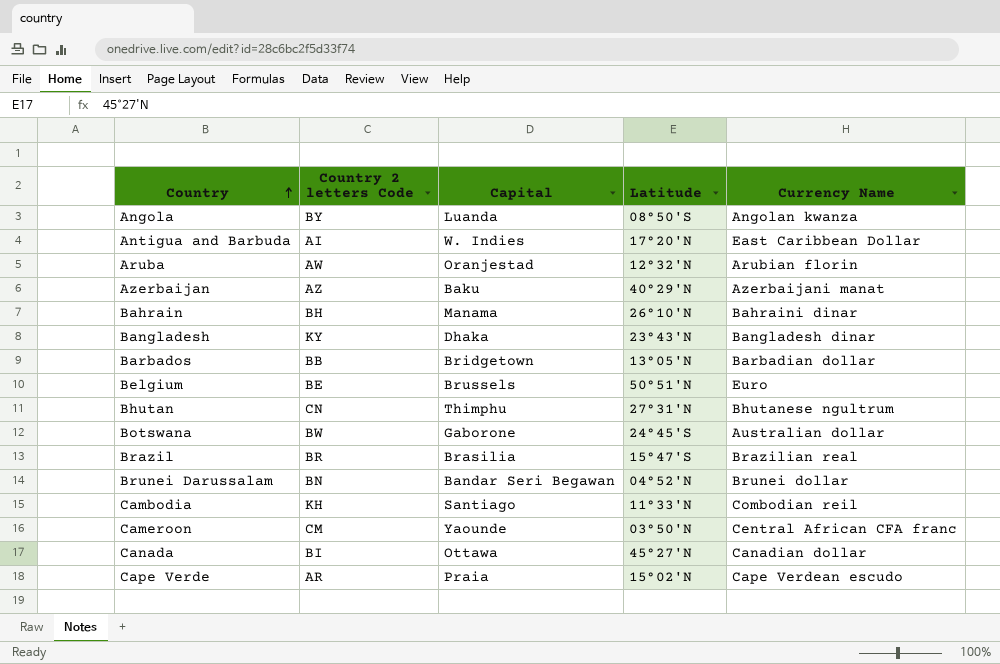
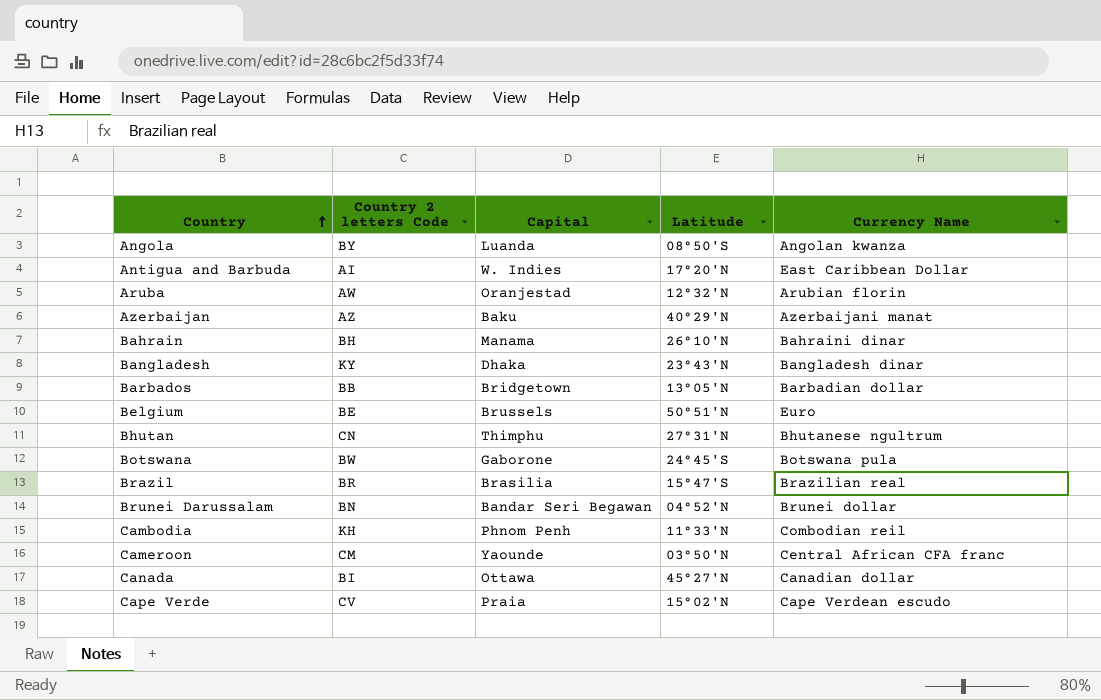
Botswana | Currency Name: Australian dollar -> Botswana pula
Cambodia | Capital: Santiago -> Phnom Penh
Cape Verde | Country 2 letters Code: AR -> CV

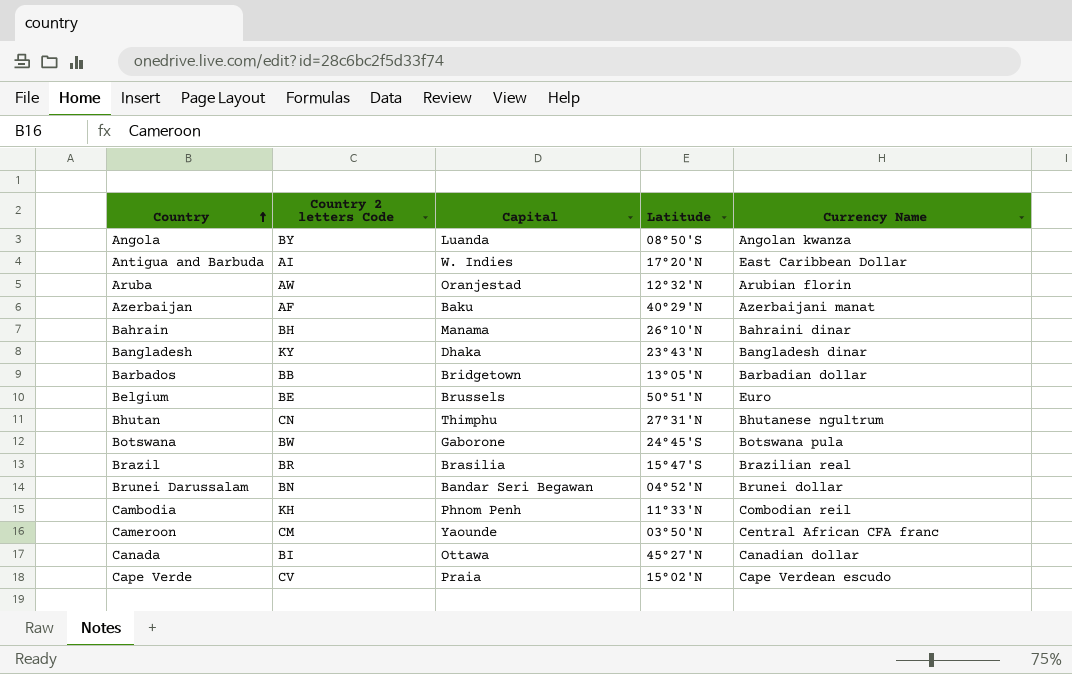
Azerbaijan | Country 2 letters Code: AZ -> AF

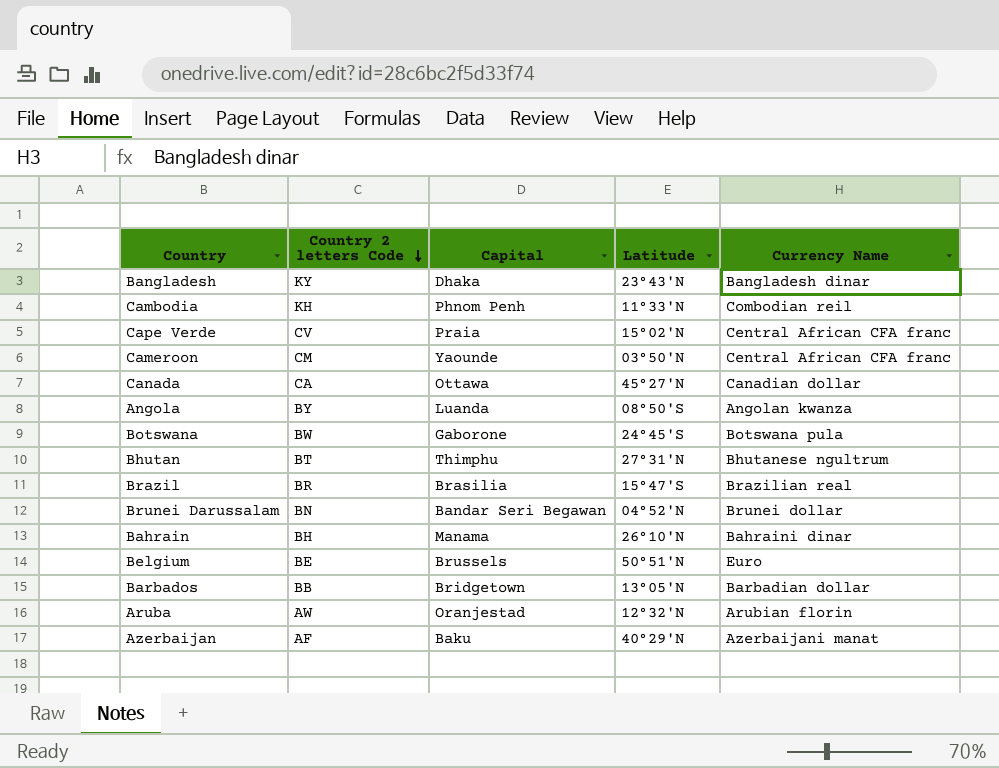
row order: Country ascending -> Country 2 letters Code descending
row Antigua and Barbuda: AI | W. Indies | 17°20'N | East Caribbean Dollar -> none
Cape Verde | Currency Name: Cape Verdean escudo -> Central African CFA franc
Canada | Country 2 letters Code: BI -> CA
Bhutan | Country 2 letters Code: CN -> BT

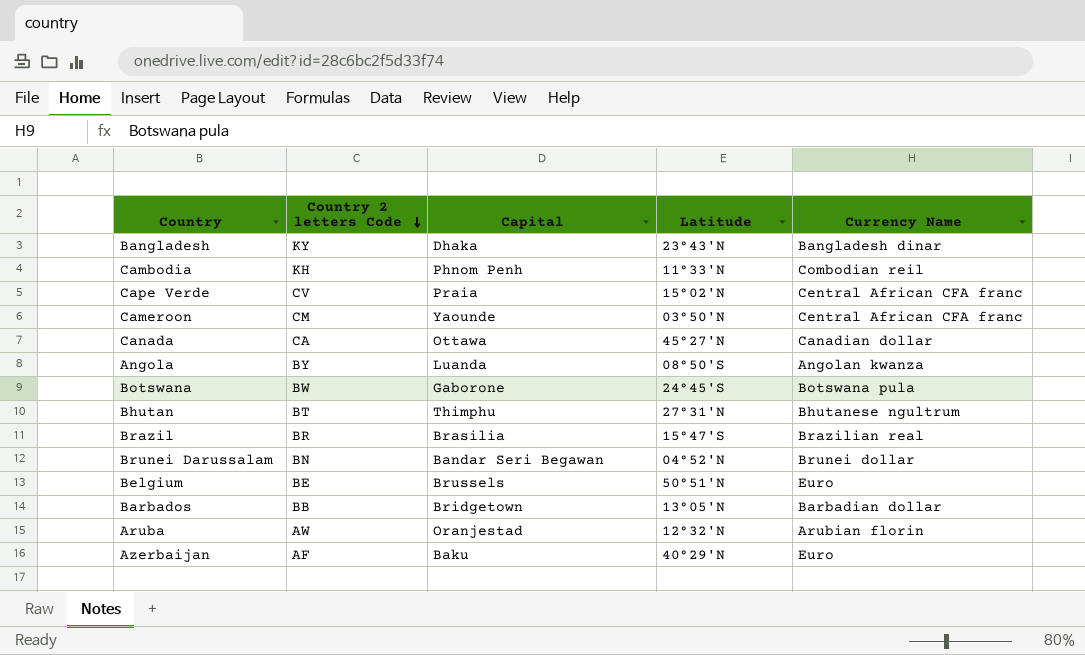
row Bahrain: BH | Manama | 26°10'N | Bahraini dinar -> none
Azerbaijan | Currency Name: Azerbaijani manat -> Euro

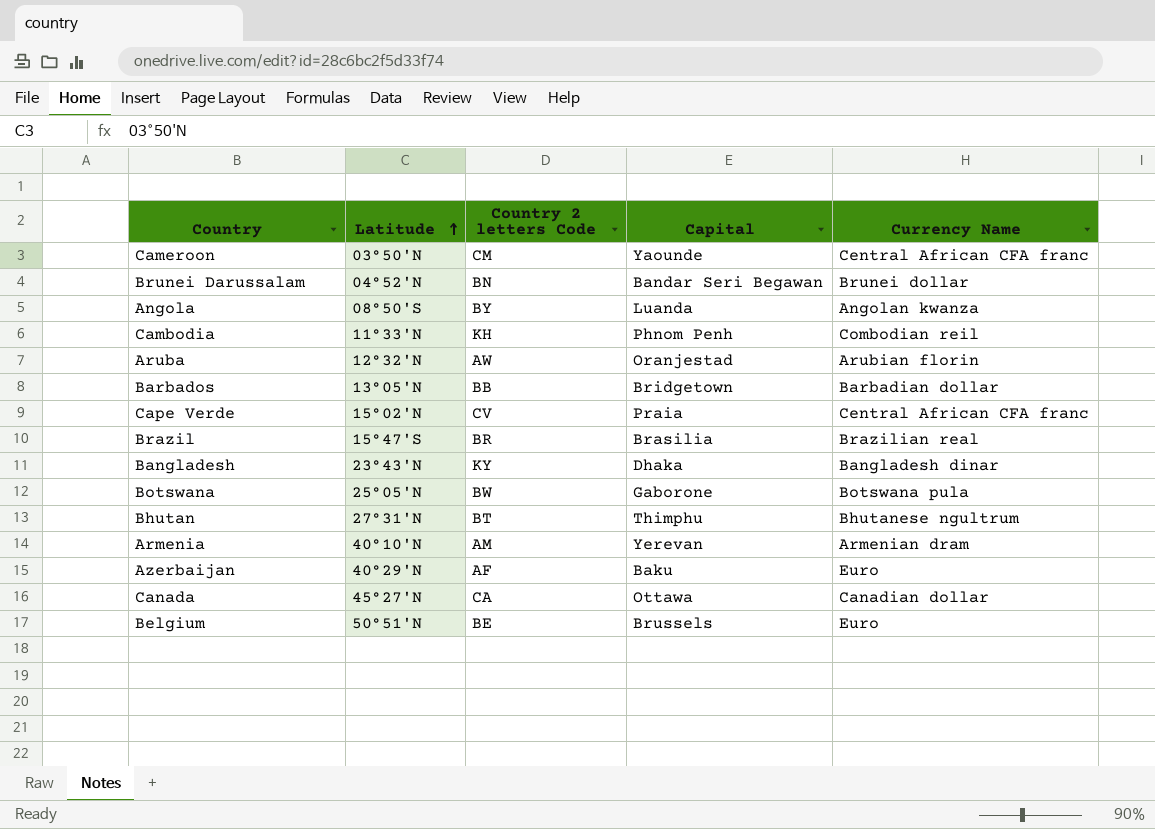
row order: Country 2 letters Code descending -> Latitude ascending
column Latitude | position: 4 -> 2
Botswana | Latitude: 24°45'S -> 25°05'N
row Armenia: none -> 40°10'N | AM | Yerevan | Armenian dram

